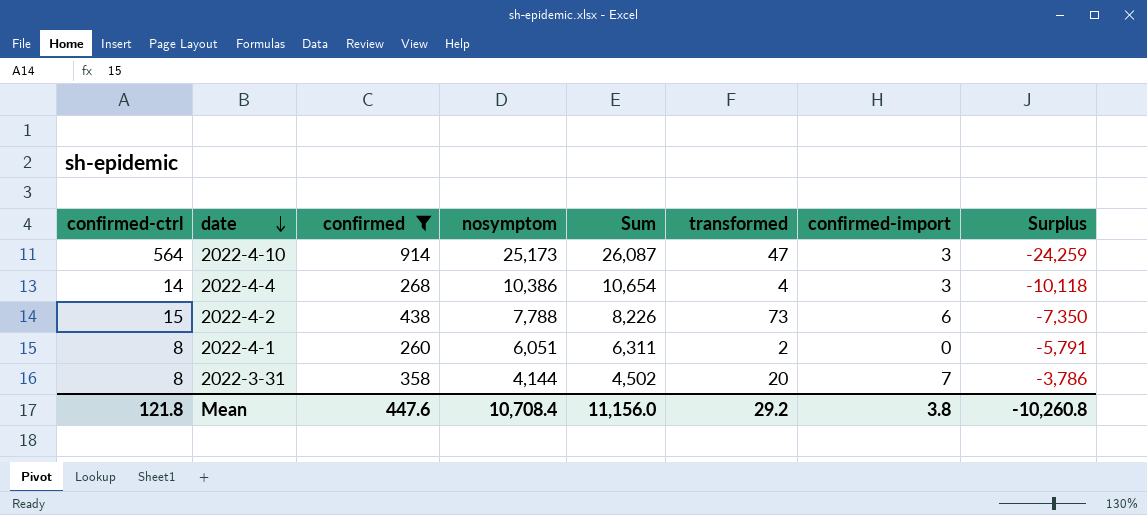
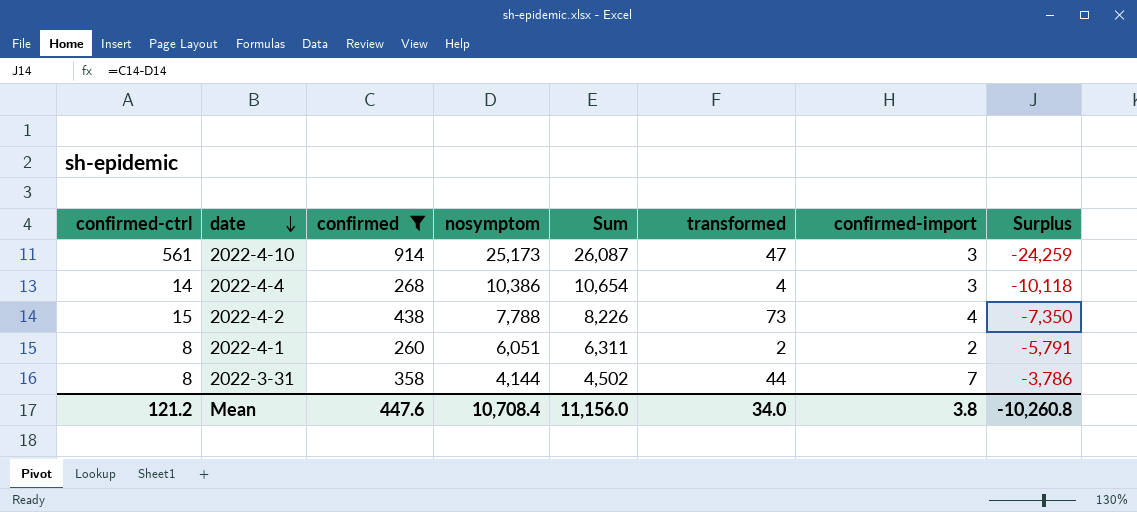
2022-4-10 | confirmed-ctrl: 564 -> 561
2022-4-2 | confirmed-import: 6 -> 4
2022-4-1 | confirmed-import: 0 -> 2
2022-3-31 | transformed: 20 -> 44
Mean | confirmed-ctrl: 121.8 -> 121.2
Mean | transformed: 29.2 -> 34.0

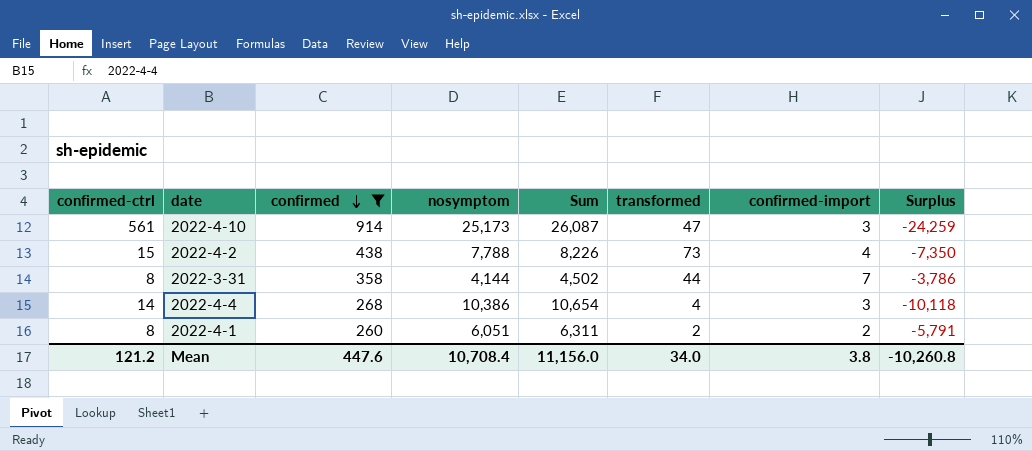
row order: date descending -> confirmed descending

